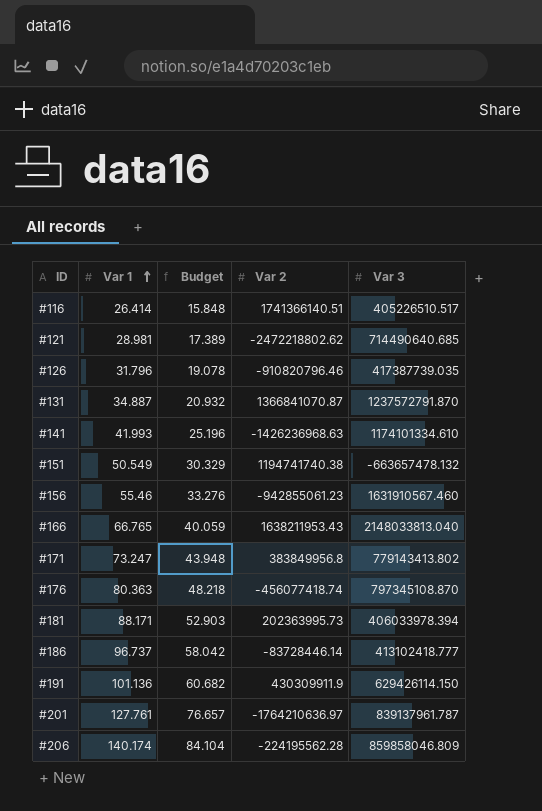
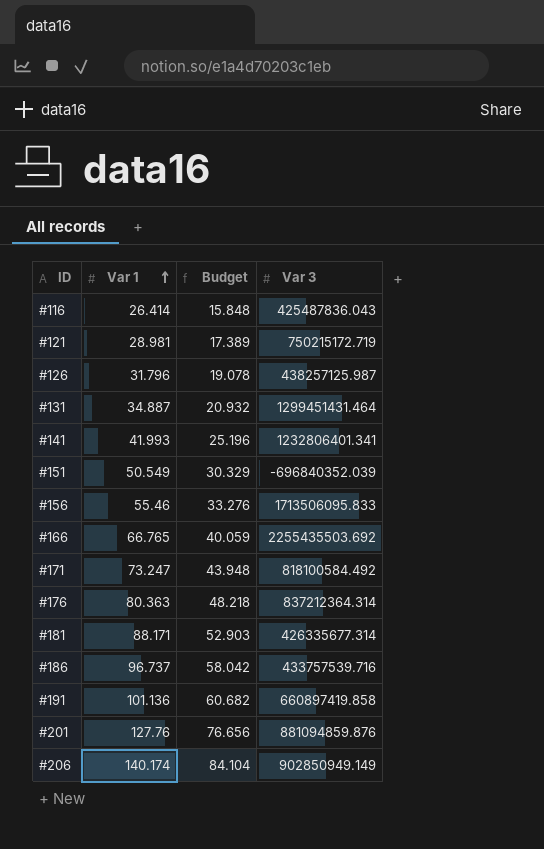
column Var 2 | position: 4 -> none
#116 | Var 3: 405226510.517 -> 425487836.043
#121 | Var 3: 714490640.685 -> 750215172.719
#126 | Var 3: 417387739.035 -> 438257125.987
#131 | Var 3: 1237572791.870 -> 1299451431.464
#141 | Var 3: 1174101334.610 -> 1232806401.341
#151 | Var 3: -663657478.132 -> -696840352.039
#156 | Var 3: 1631910567.460 -> 1713506095.833
#166 | Var 3: 2148033813.040 -> 2255435503.692
#171 | Var 3: 779143413.802 -> 818100584.492
#176 | Var 3: 797345108.870 -> 837212364.314
#181 | Var 3: 406033978.394 -> 426335677.314
#186 | Var 3: 413102418.777 -> 433757539.716
#191 | Var 3: 629426114.150 -> 660897419.858
#201 | Var 1: 127.761 -> 127.76
#201 | Budget: 76.657 -> 76.656
#201 | Var 3: 839137961.787 -> 881094859.876
#206 | Var 3: 859858046.809 -> 902850949.149

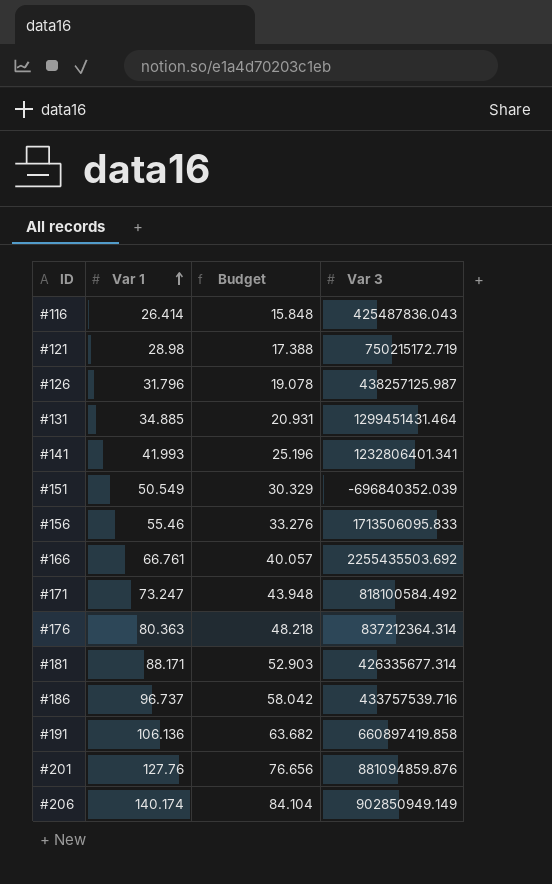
#121 | Var 1: 28.981 -> 28.98
#121 | Budget: 17.389 -> 17.388
#131 | Var 1: 34.887 -> 34.885
#131 | Budget: 20.932 -> 20.931
#166 | Var 1: 66.765 -> 66.761
#166 | Budget: 40.059 -> 40.057
#191 | Var 1: 101.136 -> 106.136
#191 | Budget: 60.682 -> 63.682

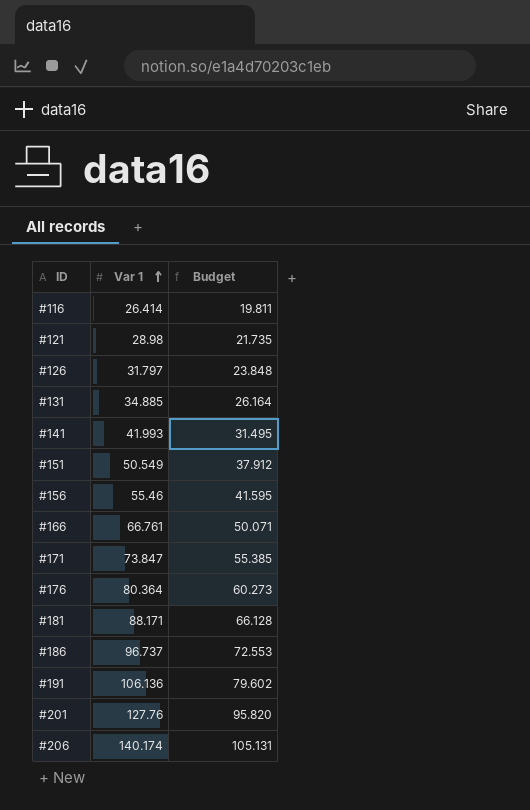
column Var 3 | position: 4 -> none
column Budget | formula: [Var 1] * 0.6 -> [Var 1] * 0.75
#126 | Var 1: 31.796 -> 31.797
#171 | Var 1: 73.247 -> 73.847
#176 | Var 1: 80.363 -> 80.364

